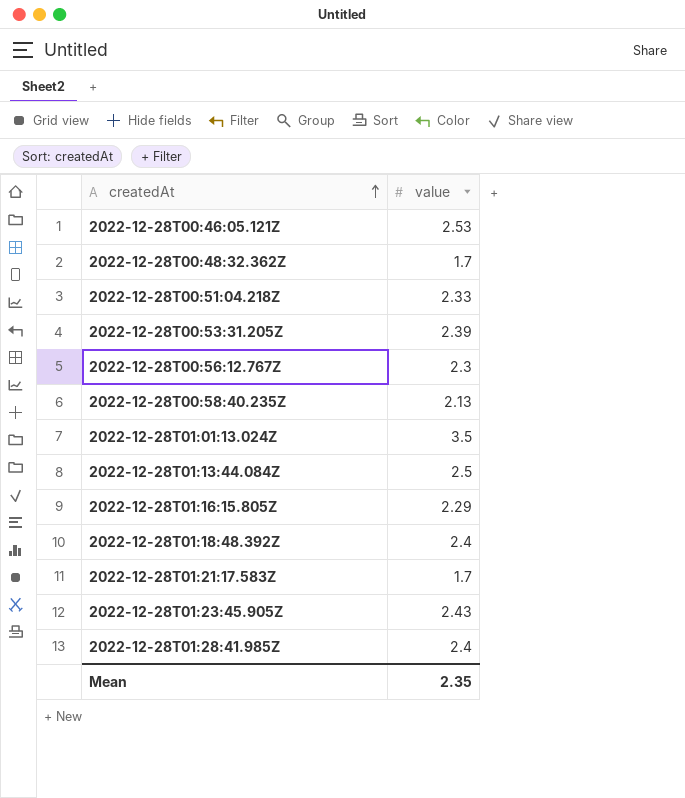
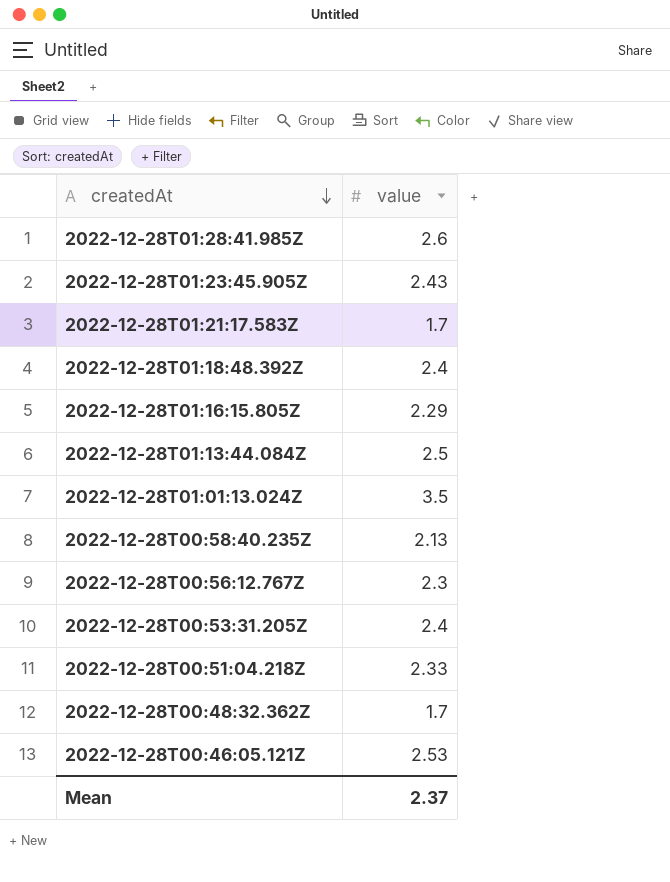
row order: createdAt ascending -> createdAt descending
2022-12-28T01:28:41.985Z | value: 2.4 -> 2.6
2022-12-28T00:53:31.205Z | value: 2.39 -> 2.4
Mean | value: 2.35 -> 2.37

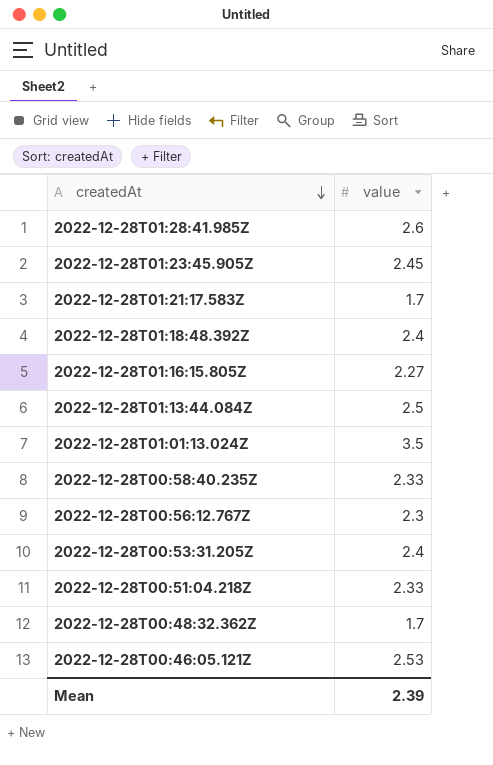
2022-12-28T01:23:45.905Z | value: 2.43 -> 2.45
2022-12-28T01:16:15.805Z | value: 2.29 -> 2.27
2022-12-28T00:58:40.235Z | value: 2.13 -> 2.33
Mean | value: 2.37 -> 2.39

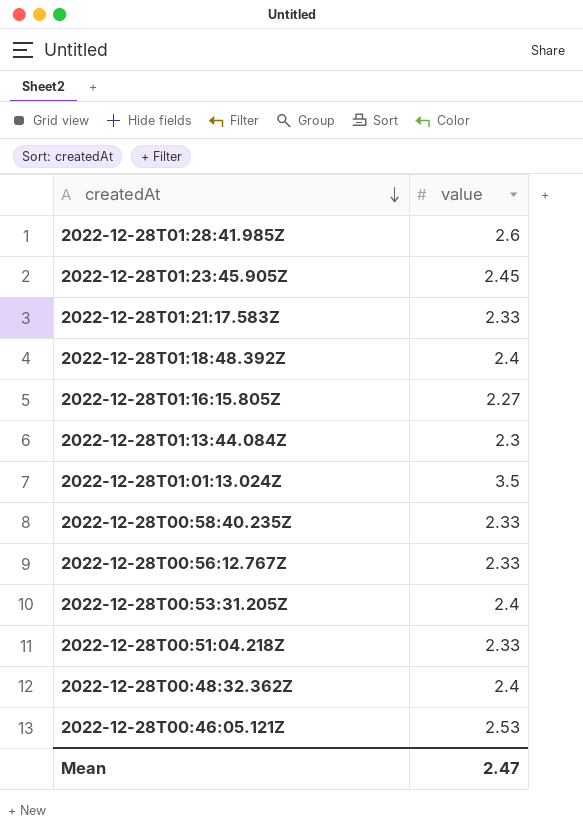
2022-12-28T01:21:17.583Z | value: 1.7 -> 2.33
2022-12-28T01:13:44.084Z | value: 2.5 -> 2.3
2022-12-28T00:56:12.767Z | value: 2.3 -> 2.33
2022-12-28T00:48:32.362Z | value: 1.7 -> 2.4
Mean | value: 2.39 -> 2.47

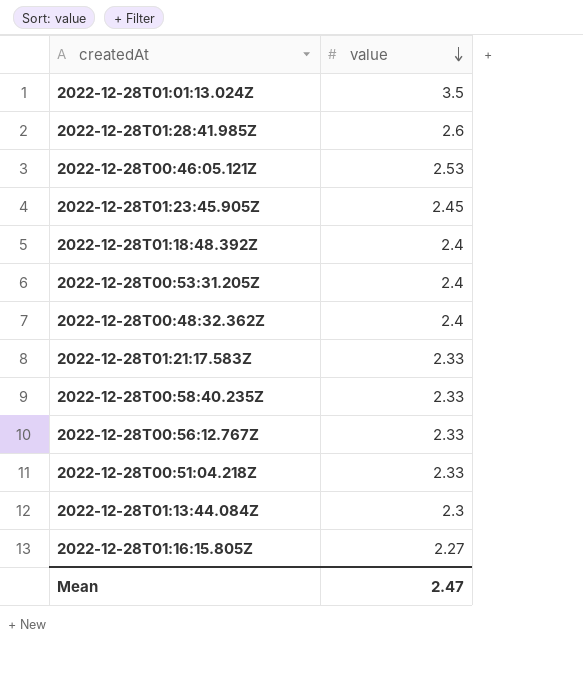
row order: createdAt descending -> value descending

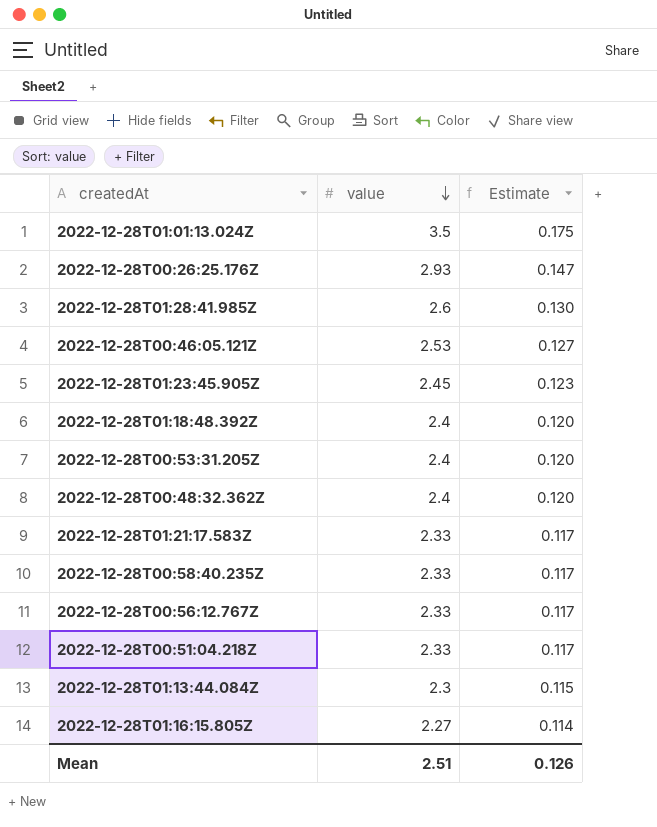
column Estimate | formula: none -> [value] * 0.05
row 2022-12-28T00:26:25.176Z: none -> 2.93 | 0.147
Mean | value: 2.47 -> 2.51

